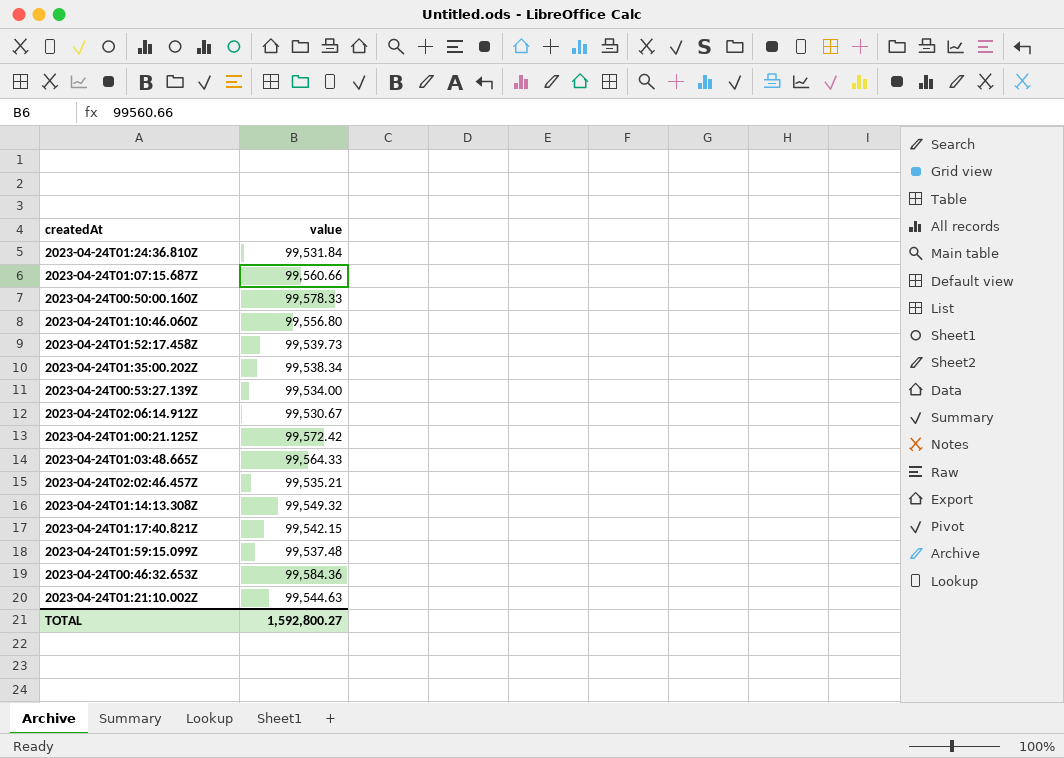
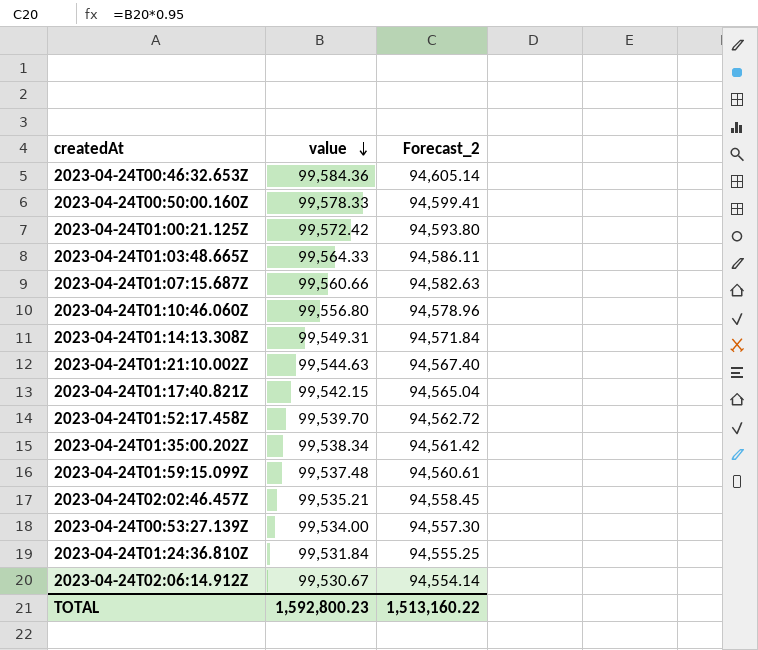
row order: none -> value descending
column Forecast_2 | formula: none -> [value] * 0.95
2023-04-24T01:14:13.308Z | value: 99,549.32 -> 99,549.31
2023-04-24T01:52:17.458Z | value: 99,539.73 -> 99,539.70
TOTAL | value: 1,592,800.27 -> 1,592,800.23

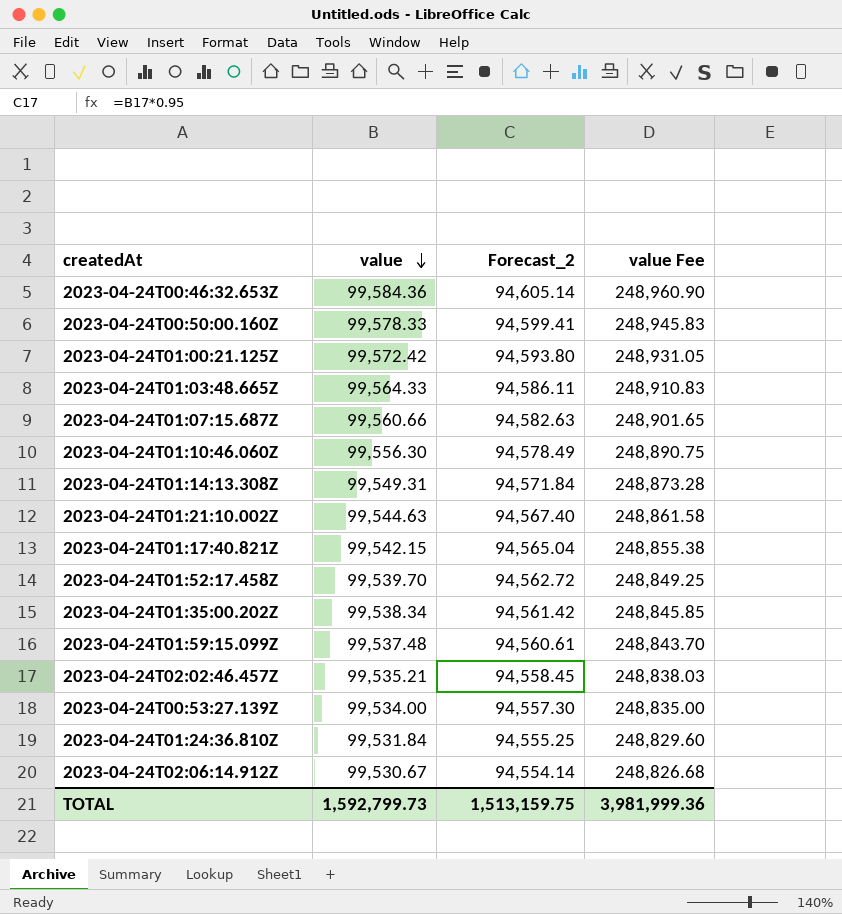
column value Fee | formula: none -> [value] * 2.5
2023-04-24T01:10:46.060Z | value: 99,556.80 -> 99,556.30
2023-04-24T01:10:46.060Z | Forecast_2: 94,578.96 -> 94,578.49
TOTAL | value: 1,592,800.23 -> 1,592,799.73
TOTAL | Forecast_2: 1,513,160.22 -> 1,513,159.75

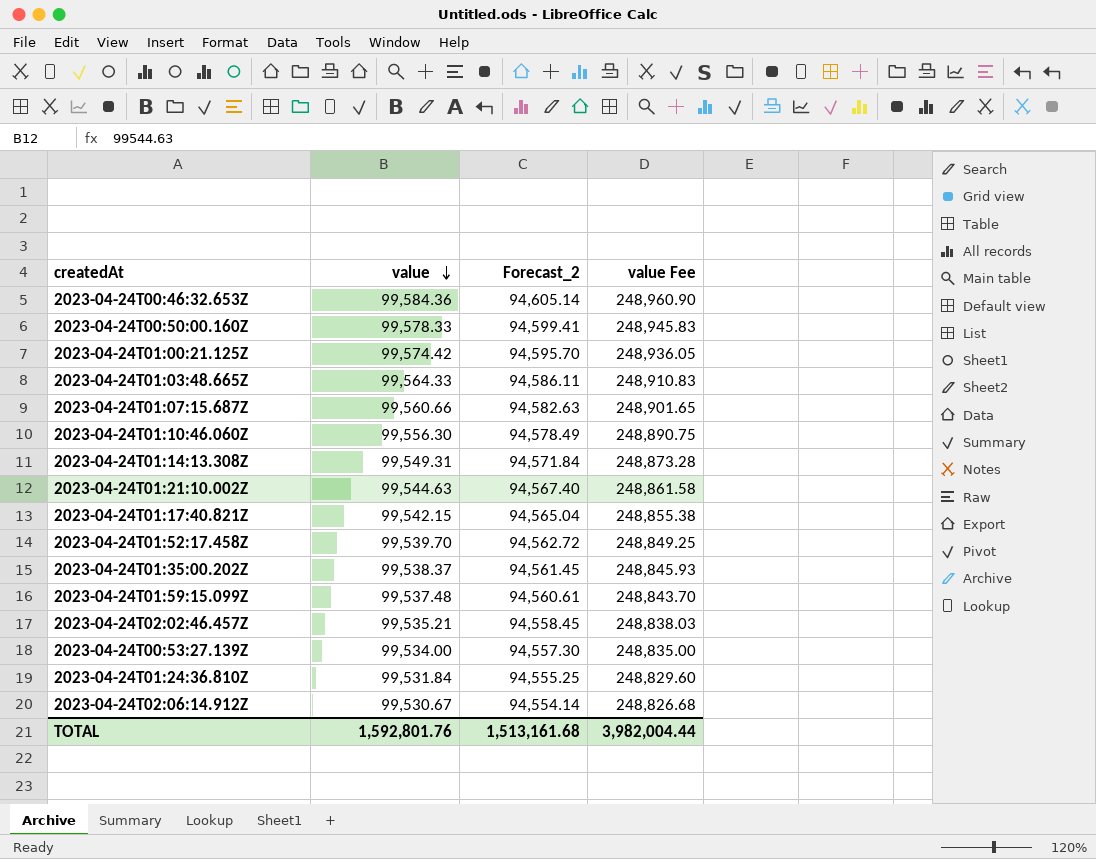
2023-04-24T01:00:21.125Z | value: 99,572.42 -> 99,574.42
2023-04-24T01:00:21.125Z | Forecast_2: 94,593.80 -> 94,595.70
2023-04-24T01:00:21.125Z | value Fee: 248,931.05 -> 248,936.05
2023-04-24T01:35:00.202Z | value: 99,538.34 -> 99,538.37
2023-04-24T01:35:00.202Z | Forecast_2: 94,561.42 -> 94,561.45
2023-04-24T01:35:00.202Z | value Fee: 248,845.85 -> 248,845.93
TOTAL | value: 1,592,799.73 -> 1,592,801.76
TOTAL | Forecast_2: 1,513,159.75 -> 1,513,161.68
TOTAL | value Fee: 3,981,999.36 -> 3,982,004.44

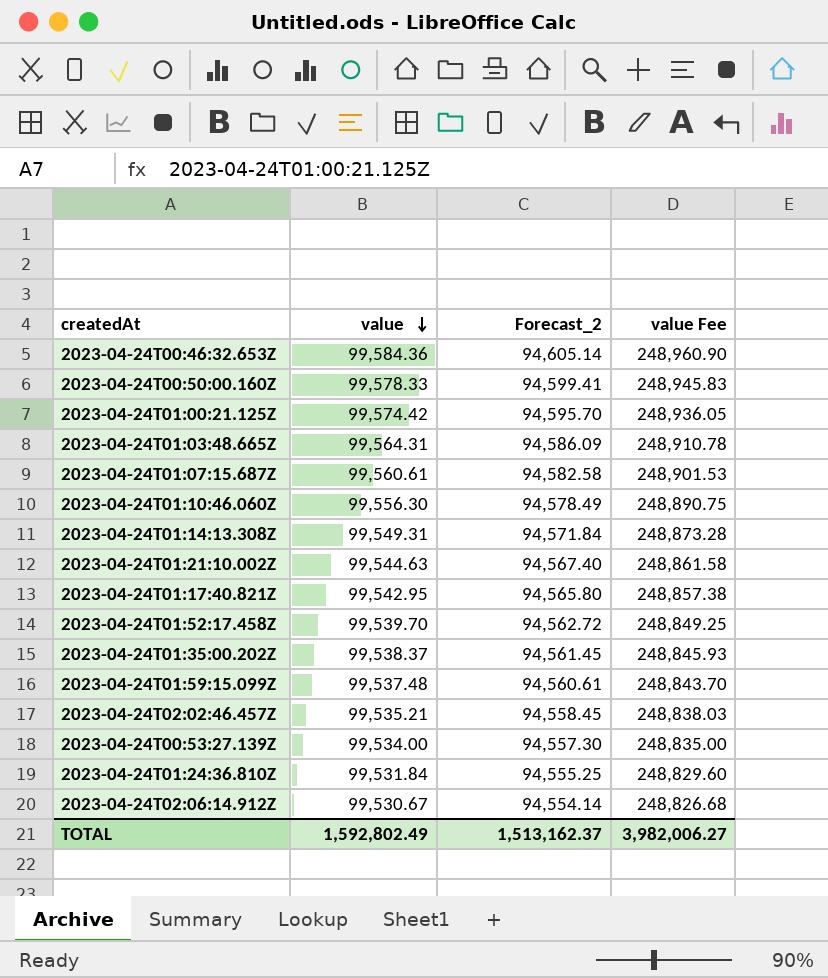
2023-04-24T01:03:48.665Z | value: 99,564.33 -> 99,564.31
2023-04-24T01:03:48.665Z | Forecast_2: 94,586.11 -> 94,586.09
2023-04-24T01:03:48.665Z | value Fee: 248,910.83 -> 248,910.78
2023-04-24T01:07:15.687Z | value: 99,560.66 -> 99,560.61
2023-04-24T01:07:15.687Z | Forecast_2: 94,582.63 -> 94,582.58
2023-04-24T01:07:15.687Z | value Fee: 248,901.65 -> 248,901.53
2023-04-24T01:17:40.821Z | value: 99,542.15 -> 99,542.95
2023-04-24T01:17:40.821Z | Forecast_2: 94,565.04 -> 94,565.80
2023-04-24T01:17:40.821Z | value Fee: 248,855.38 -> 248,857.38
TOTAL | value: 1,592,801.76 -> 1,592,802.49
TOTAL | Forecast_2: 1,513,161.68 -> 1,513,162.37
TOTAL | value Fee: 3,982,004.44 -> 3,982,006.27

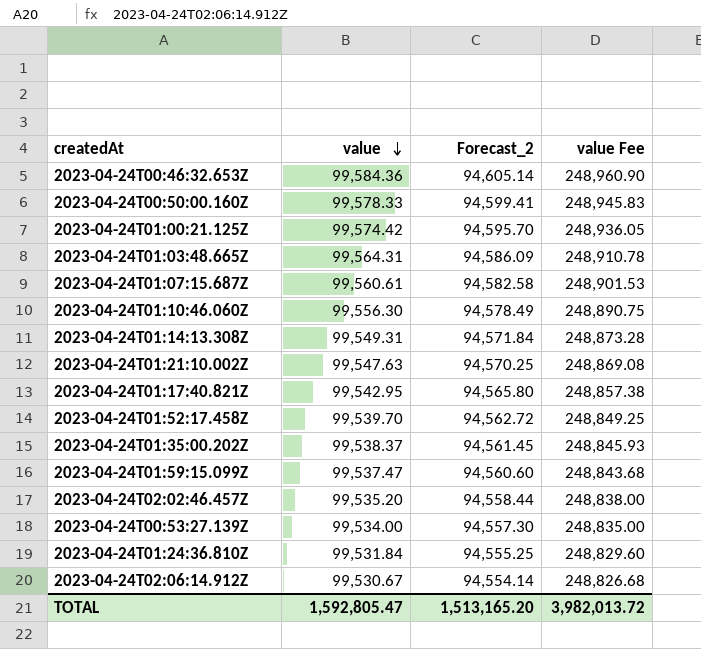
2023-04-24T01:21:10.002Z | value: 99,544.63 -> 99,547.63
2023-04-24T01:21:10.002Z | Forecast_2: 94,567.40 -> 94,570.25
2023-04-24T01:21:10.002Z | value Fee: 248,861.58 -> 248,869.08
2023-04-24T01:59:15.099Z | value: 99,537.48 -> 99,537.47
2023-04-24T01:59:15.099Z | Forecast_2: 94,560.61 -> 94,560.60
2023-04-24T01:59:15.099Z | value Fee: 248,843.70 -> 248,843.68
2023-04-24T02:02:46.457Z | value: 99,535.21 -> 99,535.20
2023-04-24T02:02:46.457Z | Forecast_2: 94,558.45 -> 94,558.44
2023-04-24T02:02:46.457Z | value Fee: 248,838.03 -> 248,838.00
TOTAL | value: 1,592,802.49 -> 1,592,805.47
TOTAL | Forecast_2: 1,513,162.37 -> 1,513,165.20
TOTAL | value Fee: 3,982,006.27 -> 3,982,013.72

